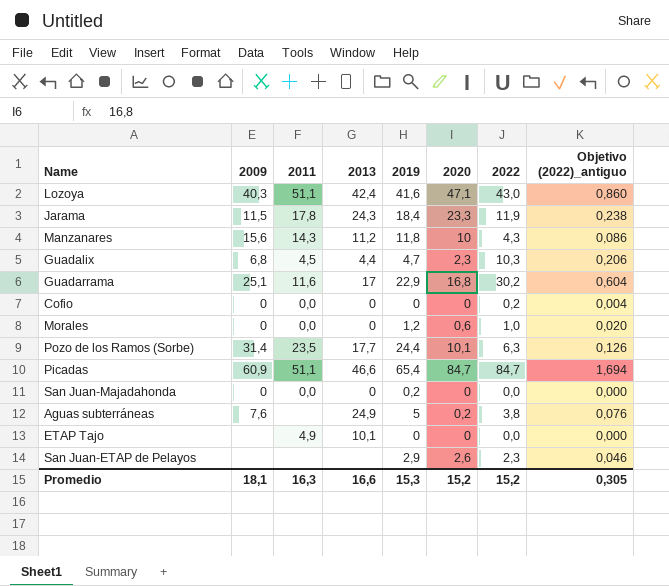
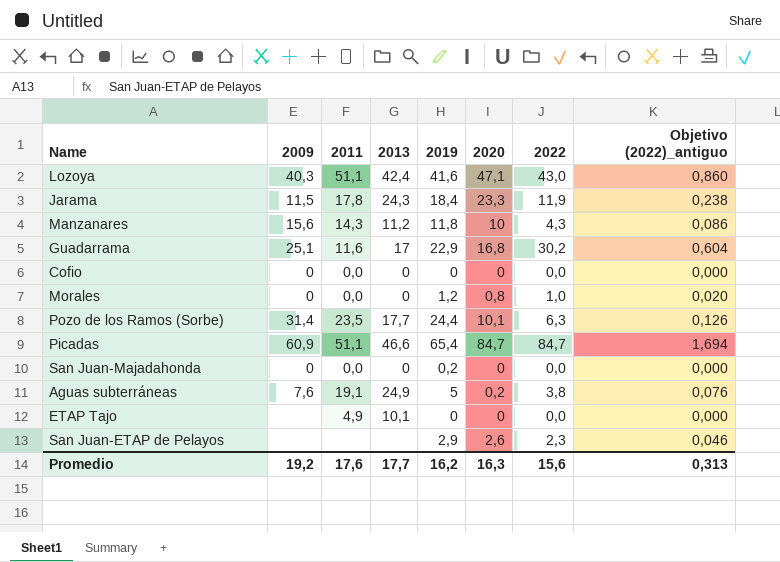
row Guadalix: 6,8 | 4,5 | 4,4 | 4,7 | 2,3 | 10,3 | 0,206 -> none
Cofio | 2022: 0,2 -> 0,0
Cofio | Objetivo (2022)_antiguo: 0,004 -> 0,000
Morales | 2020: 0,6 -> 0,8
Aguas subterráneas | 2011: none -> 19,1
Promedio | 2009: 18,1 -> 19,2
Promedio | 2011: 16,3 -> 17,6
Promedio | 2013: 16,6 -> 17,7
Promedio | 2019: 15,3 -> 16,2
Promedio | 2020: 15,2 -> 16,3
Promedio | 2022: 15,2 -> 15,6
Promedio | Objetivo (2022)_antiguo: 0,305 -> 0,313

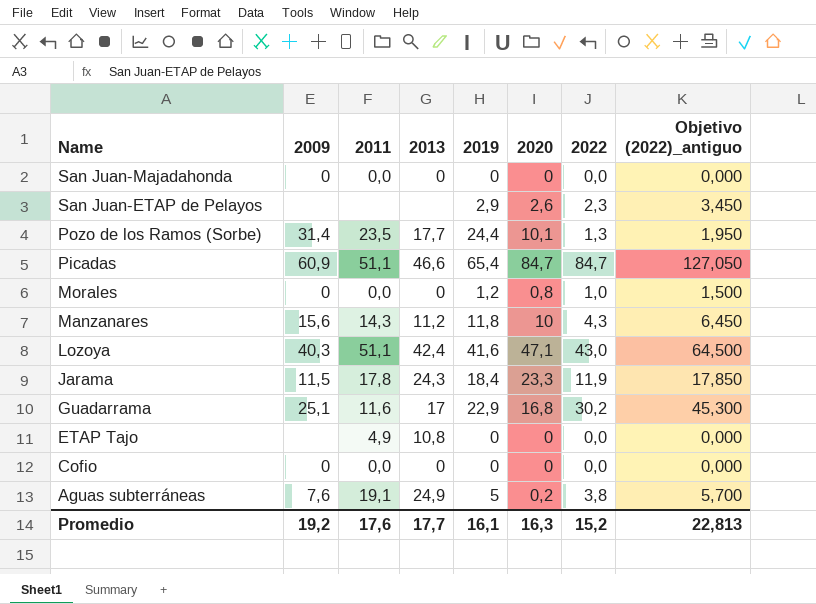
row order: none -> Name descending
column Objetivo (2022)_antiguo | formula: [2022] * 0,02 -> [2022] * 1,5
San Juan-Majadahonda | 2019: 0,2 -> 0
Pozo de los Ramos (Sorbe) | 2022: 6,3 -> 1,3
ETAP Tajo | 2013: 10,1 -> 10,8
Promedio | 2019: 16,2 -> 16,1
Promedio | 2022: 15,6 -> 15,2
Promedio | Objetivo (2022)_antiguo: 0,313 -> 22,813

